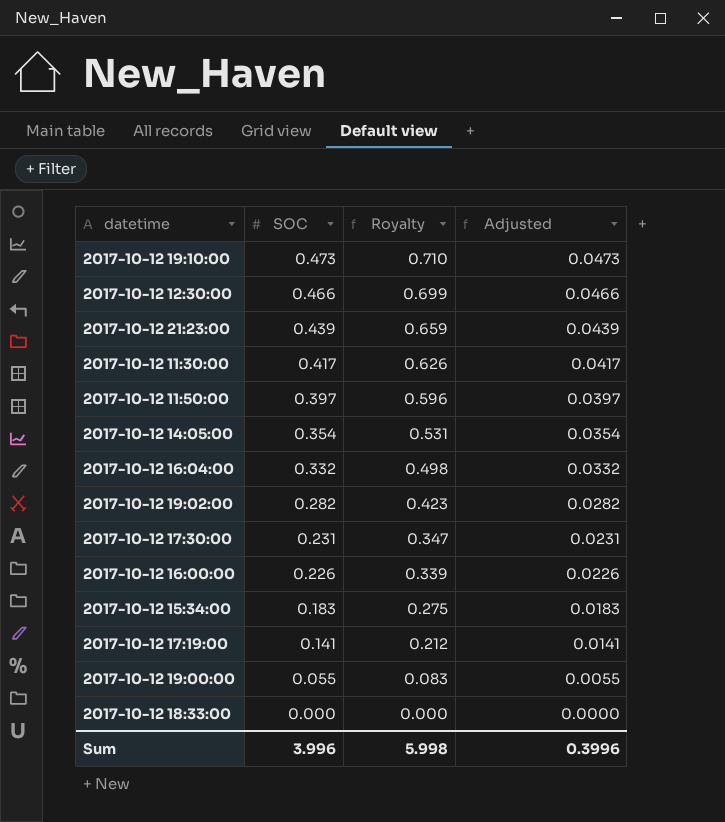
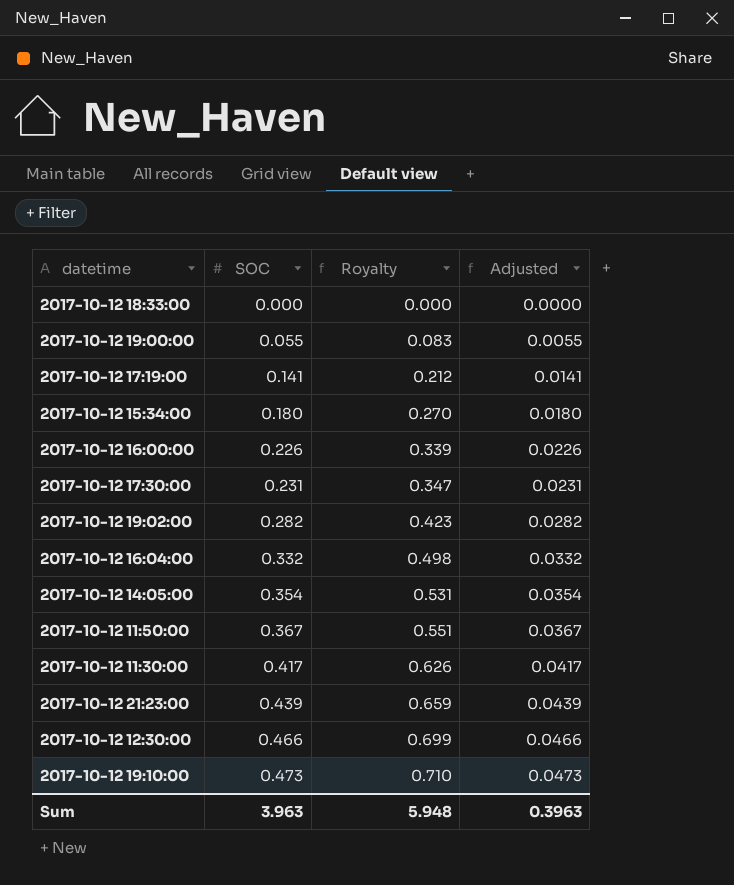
row order: SOC descending -> SOC ascending
2017-10-12 15:34:00 | SOC: 0.183 -> 0.180
2017-10-12 15:34:00 | Royalty: 0.275 -> 0.270
2017-10-12 15:34:00 | Adjusted: 0.0183 -> 0.0180
2017-10-12 11:50:00 | SOC: 0.397 -> 0.367
2017-10-12 11:50:00 | Royalty: 0.596 -> 0.551
2017-10-12 11:50:00 | Adjusted: 0.0397 -> 0.0367
Sum | SOC: 3.996 -> 3.963
Sum | Royalty: 5.998 -> 5.948
Sum | Adjusted: 0.3996 -> 0.3963

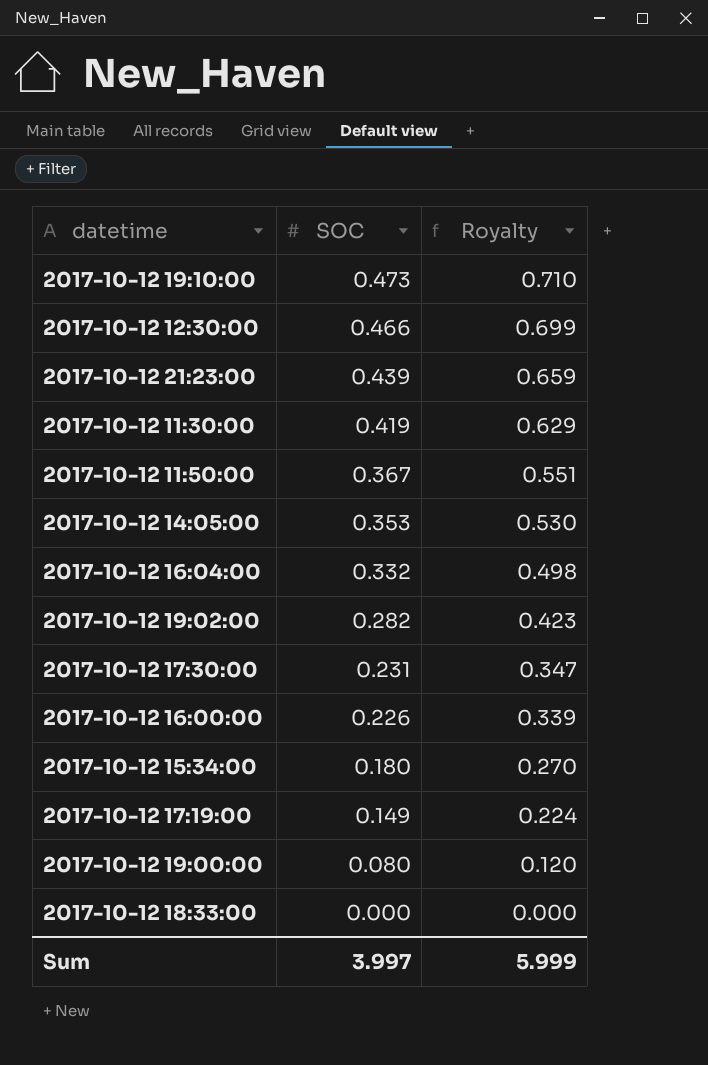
row order: SOC ascending -> SOC descending
column Adjusted | formula: [SOC] * 0.1 -> none
2017-10-12 11:30:00 | SOC: 0.417 -> 0.419
2017-10-12 11:30:00 | Royalty: 0.626 -> 0.629
2017-10-12 14:05:00 | SOC: 0.354 -> 0.353
2017-10-12 14:05:00 | Royalty: 0.531 -> 0.530
2017-10-12 17:19:00 | SOC: 0.141 -> 0.149
2017-10-12 17:19:00 | Royalty: 0.212 -> 0.224
2017-10-12 19:00:00 | SOC: 0.055 -> 0.080
2017-10-12 19:00:00 | Royalty: 0.083 -> 0.120
Sum | SOC: 3.963 -> 3.997
Sum | Royalty: 5.948 -> 5.999

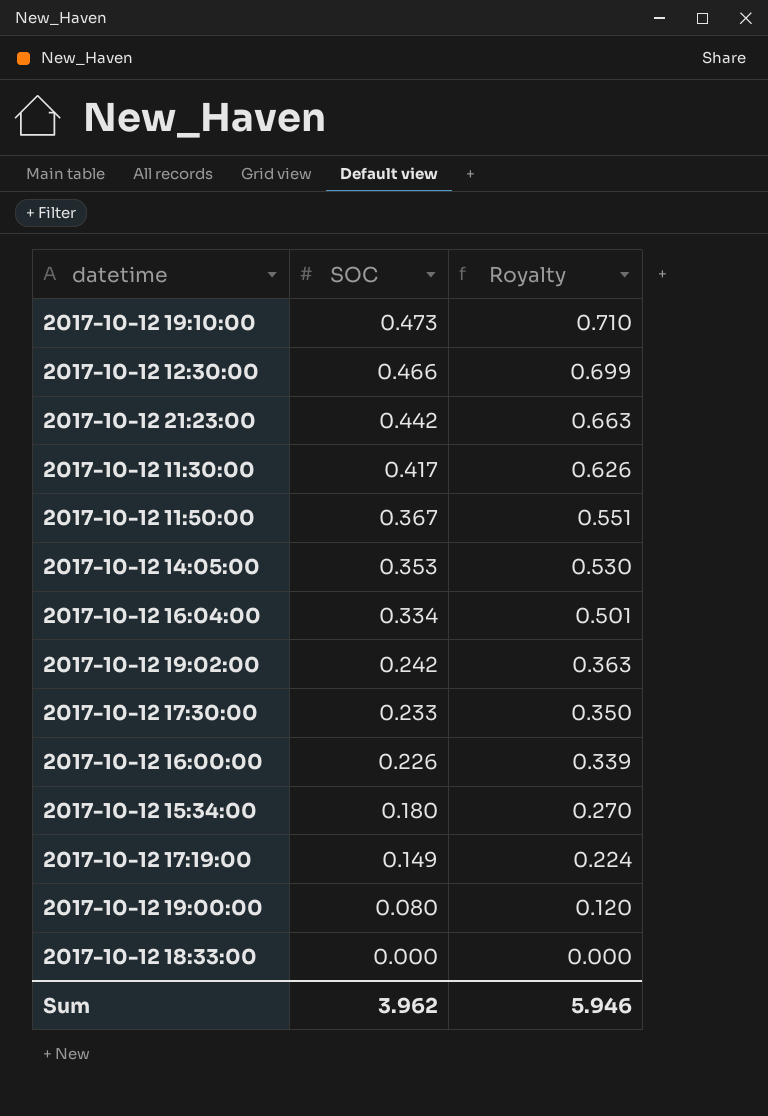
2017-10-12 21:23:00 | SOC: 0.439 -> 0.442
2017-10-12 21:23:00 | Royalty: 0.659 -> 0.663
2017-10-12 11:30:00 | SOC: 0.419 -> 0.417
2017-10-12 11:30:00 | Royalty: 0.629 -> 0.626
2017-10-12 16:04:00 | SOC: 0.332 -> 0.334
2017-10-12 16:04:00 | Royalty: 0.498 -> 0.501
2017-10-12 19:02:00 | SOC: 0.282 -> 0.242
2017-10-12 19:02:00 | Royalty: 0.423 -> 0.363
2017-10-12 17:30:00 | SOC: 0.231 -> 0.233
2017-10-12 17:30:00 | Royalty: 0.347 -> 0.350
Sum | SOC: 3.997 -> 3.962
Sum | Royalty: 5.999 -> 5.946

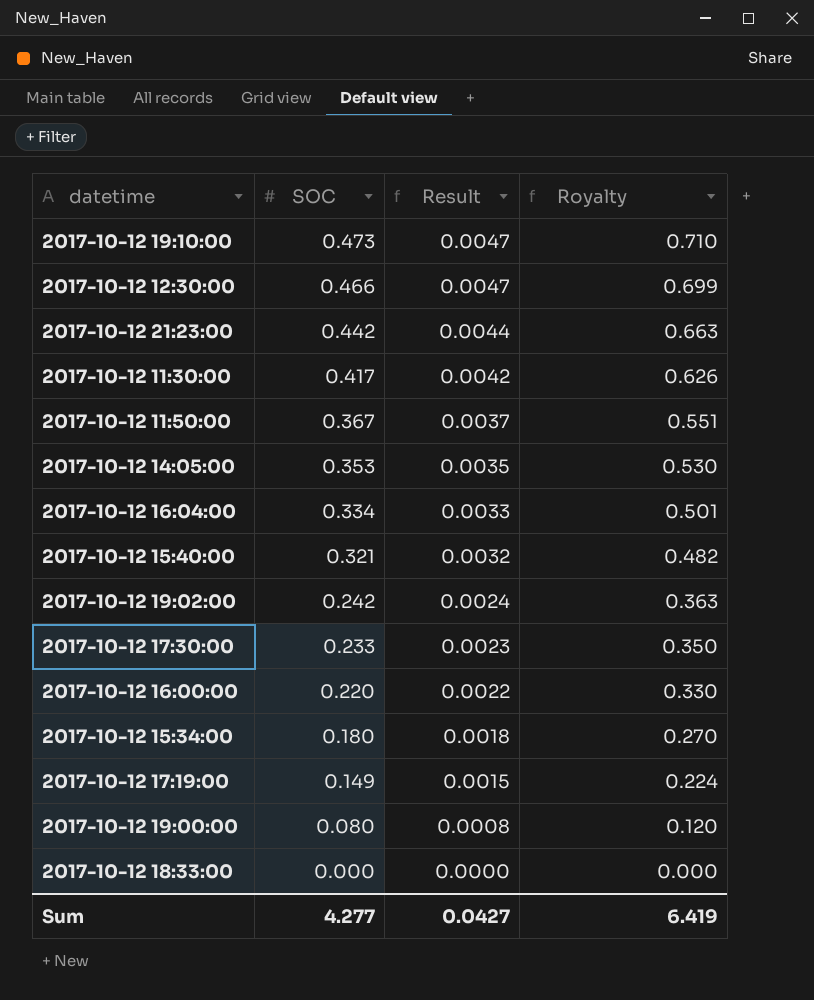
column Result | formula: none -> [SOC] * 0.01
row 2017-10-12 15:40:00: none -> 0.321 | 0.0032 | 0.482
2017-10-12 16:00:00 | SOC: 0.226 -> 0.220
2017-10-12 16:00:00 | Royalty: 0.339 -> 0.330
Sum | SOC: 3.962 -> 4.277
Sum | Royalty: 5.946 -> 6.419

